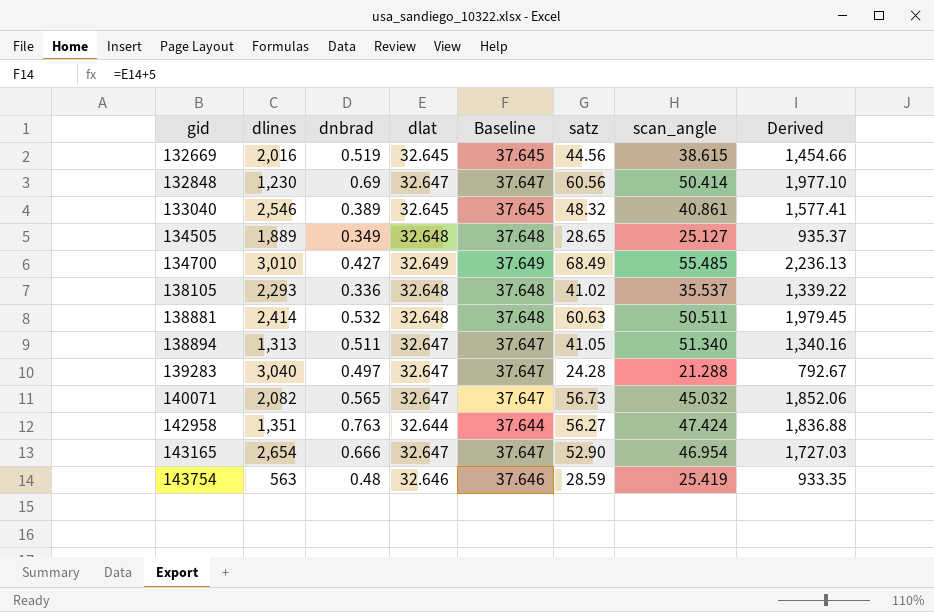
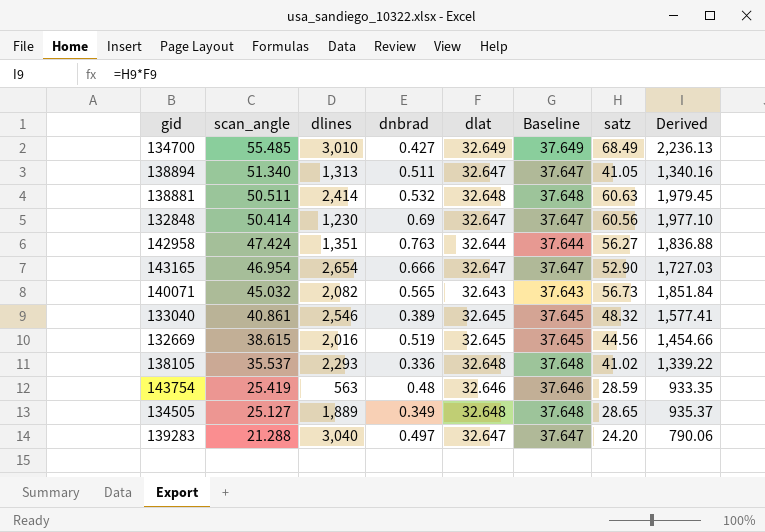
row order: gid ascending -> scan_angle descending
column scan_angle | position: 7 -> 2
140071 | dlat: 32.647 -> 32.643
140071 | Baseline: 37.647 -> 37.643
140071 | Derived: 1,852.06 -> 1,851.84
139283 | satz: 24.28 -> 24.20
139283 | Derived: 792.67 -> 790.06

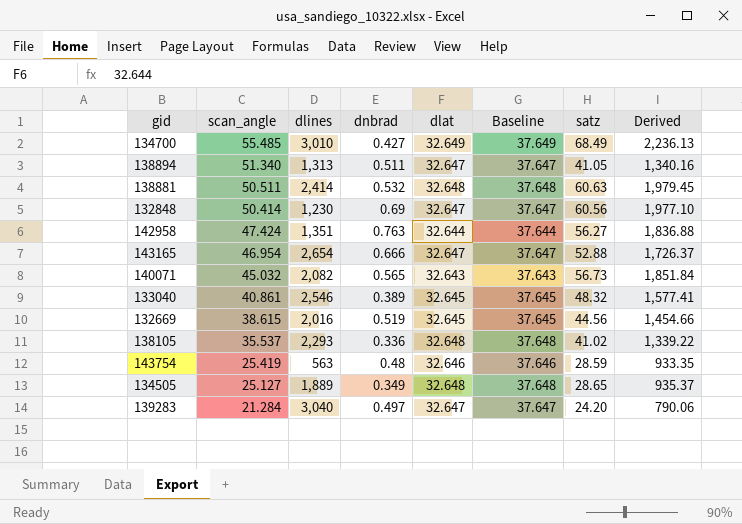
143165 | satz: 52.90 -> 52.88
143165 | Derived: 1,727.03 -> 1,726.37
139283 | scan_angle: 21.288 -> 21.284

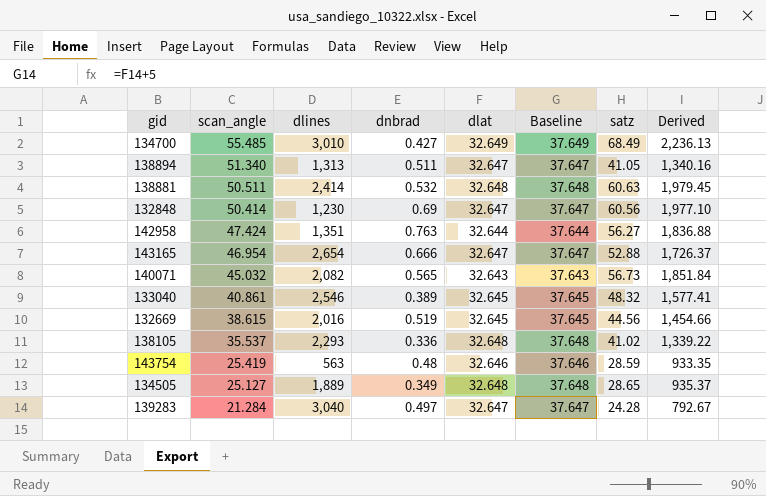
139283 | satz: 24.20 -> 24.28
139283 | Derived: 790.06 -> 792.67

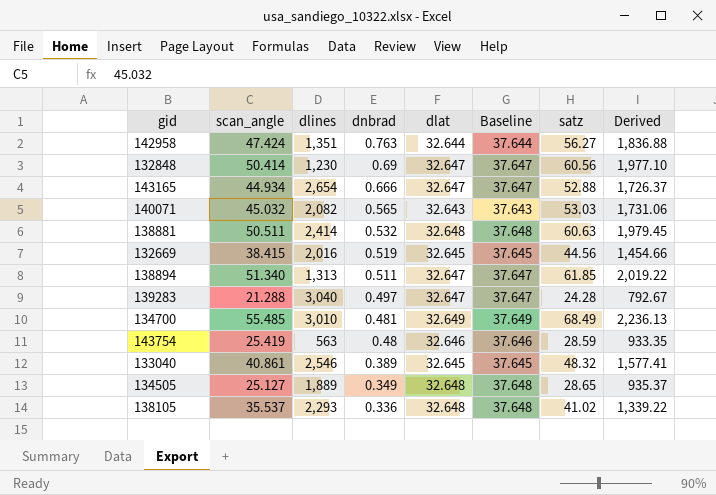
row order: scan_angle descending -> dnbrad descending
143165 | scan_angle: 46.954 -> 44.934
140071 | satz: 56.73 -> 53.03
140071 | Derived: 1,851.84 -> 1,731.06
132669 | scan_angle: 38.615 -> 38.415
138894 | satz: 41.05 -> 61.85
138894 | Derived: 1,340.16 -> 2,019.22
139283 | scan_angle: 21.284 -> 21.288
134700 | dnbrad: 0.427 -> 0.481

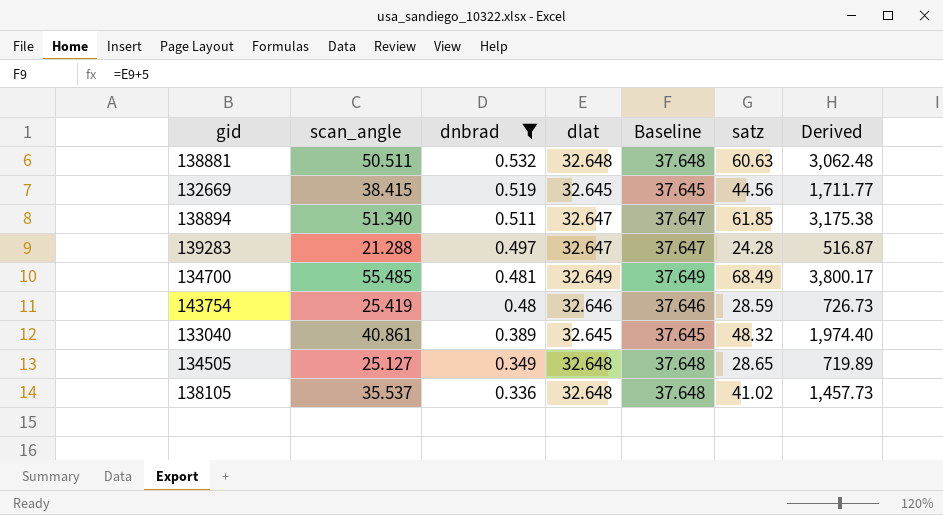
filter: none -> dnbrad <= 0.532
column dlines | position: 3 -> none
column Derived | formula: [dlat] * [satz] -> [scan_angle] * [satz]

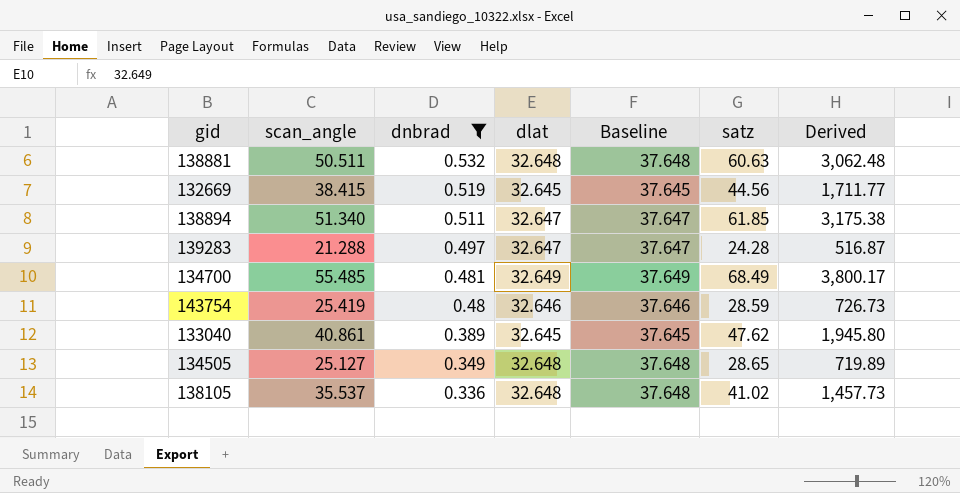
133040 | satz: 48.32 -> 47.62
133040 | Derived: 1,974.40 -> 1,945.80

